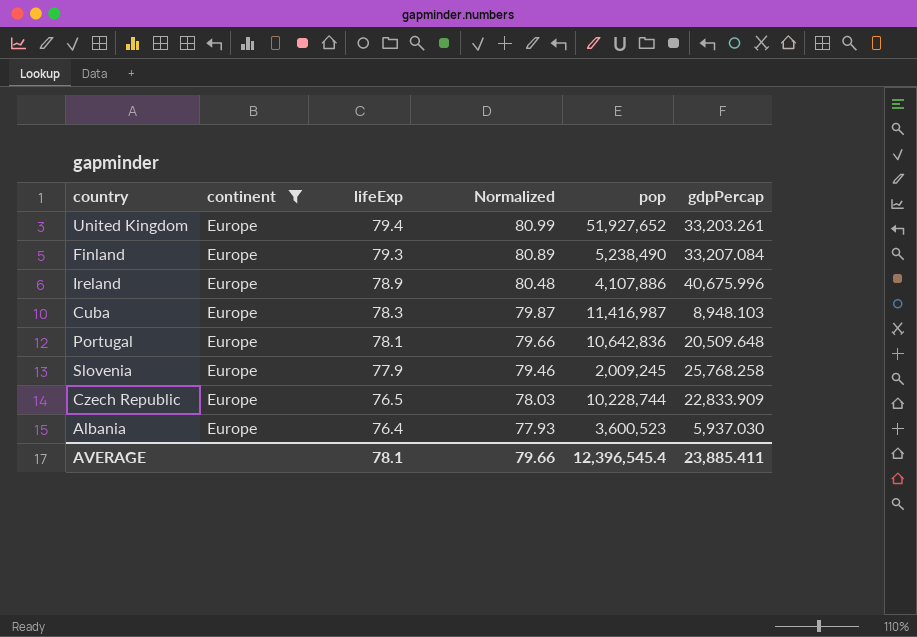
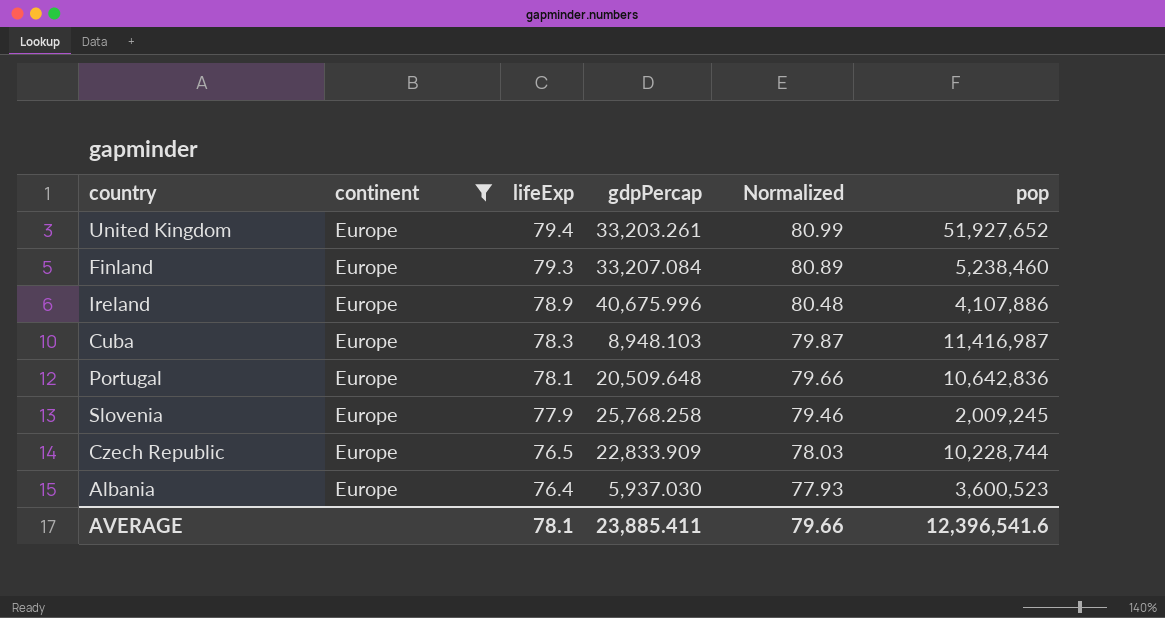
column gdpPercap | position: 6 -> 4
Finland | pop: 5,238,490 -> 5,238,460
AVERAGE | pop: 12,396,545.4 -> 12,396,541.6

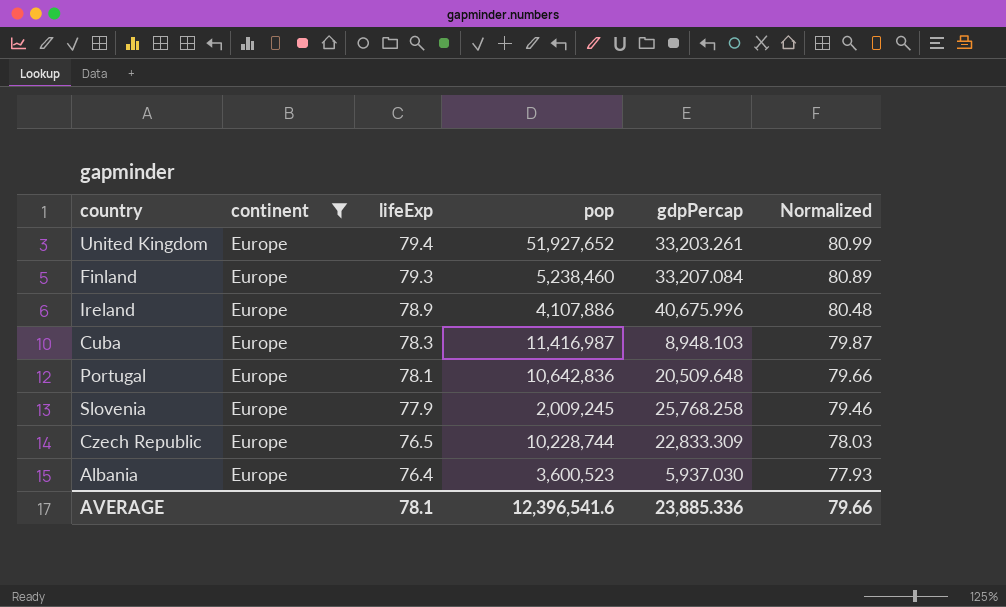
column pop | position: 6 -> 4
Czech Republic | gdpPercap: 22,833.909 -> 22,833.309
AVERAGE | gdpPercap: 23,885.411 -> 23,885.336

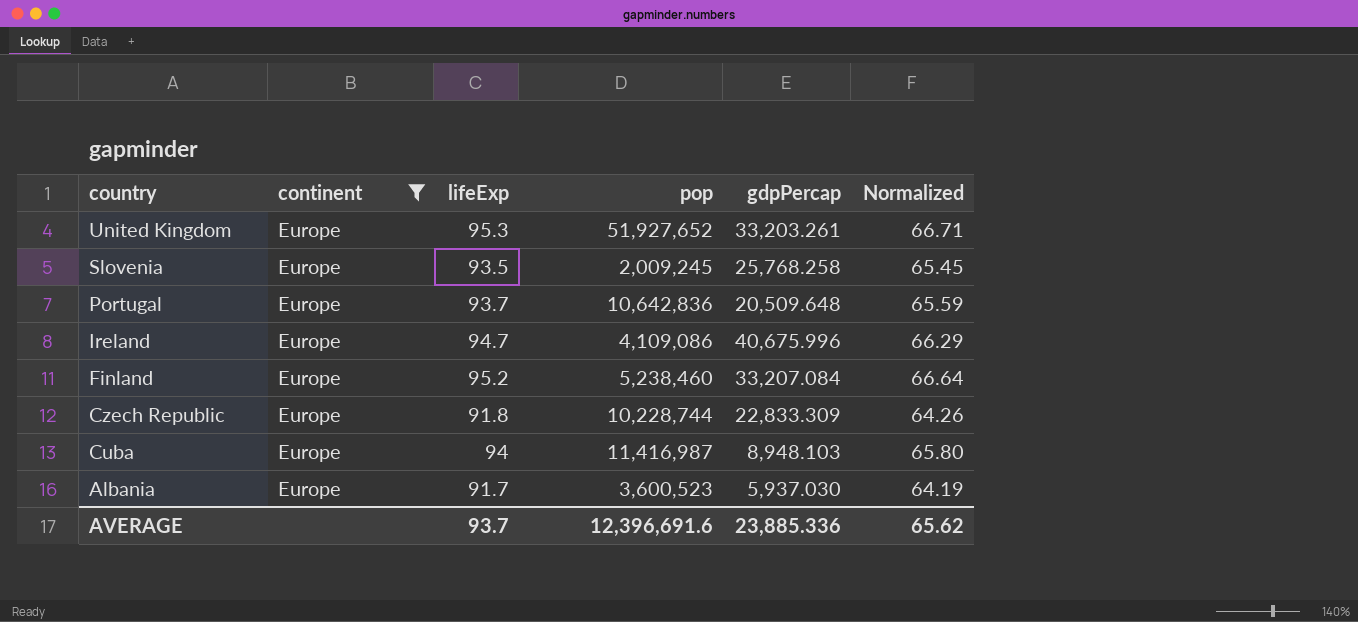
row order: lifeExp descending -> country descending
column Normalized | formula: [lifeExp] * 1.02 -> [lifeExp] * 0.7
United Kingdom | lifeExp: 79.4 -> 95.3
Slovenia | lifeExp: 77.9 -> 93.5
Portugal | lifeExp: 78.1 -> 93.7
Ireland | lifeExp: 78.9 -> 94.7
Ireland | pop: 4,107,886 -> 4,109,086
Finland | lifeExp: 79.3 -> 95.2
Czech Republic | lifeExp: 76.5 -> 91.8
Cuba | lifeExp: 78.3 -> 94
Albania | lifeExp: 76.4 -> 91.7
AVERAGE | lifeExp: 78.1 -> 93.7
AVERAGE | pop: 12,396,541.6 -> 12,396,691.6
AVERAGE | Normalized: 79.66 -> 65.62

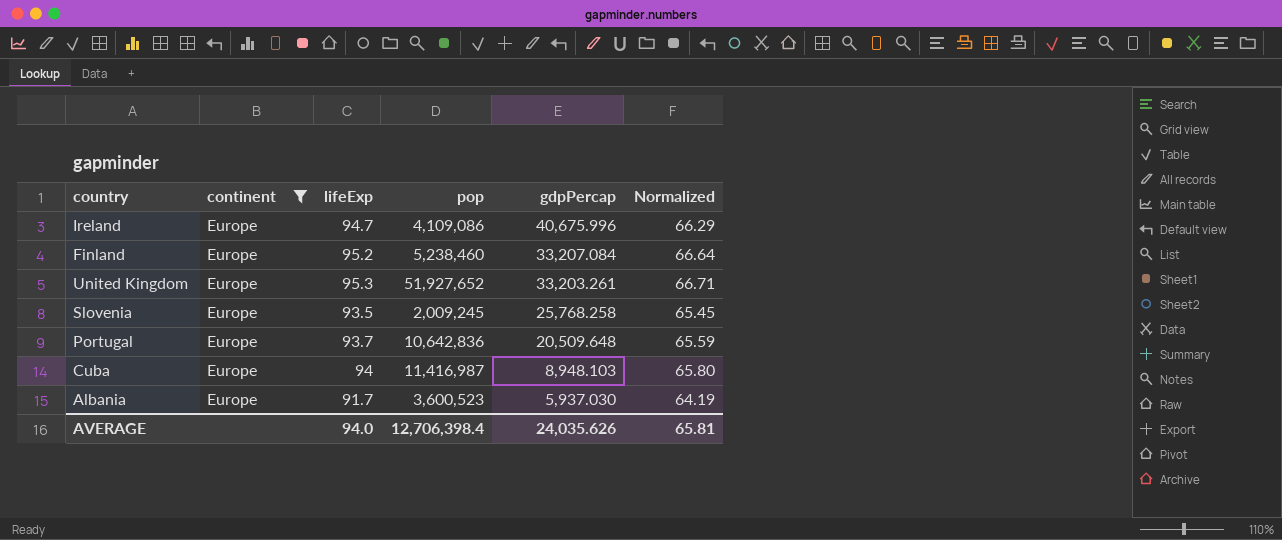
row order: country descending -> gdpPercap descending
row Czech Republic: Europe | 91.8 | 10,228,744 | 22,833.309 | 64.26 -> none
AVERAGE | lifeExp: 93.7 -> 94.0
AVERAGE | pop: 12,396,691.6 -> 12,706,398.4
AVERAGE | gdpPercap: 23,885.336 -> 24,035.626
AVERAGE | Normalized: 65.62 -> 65.81

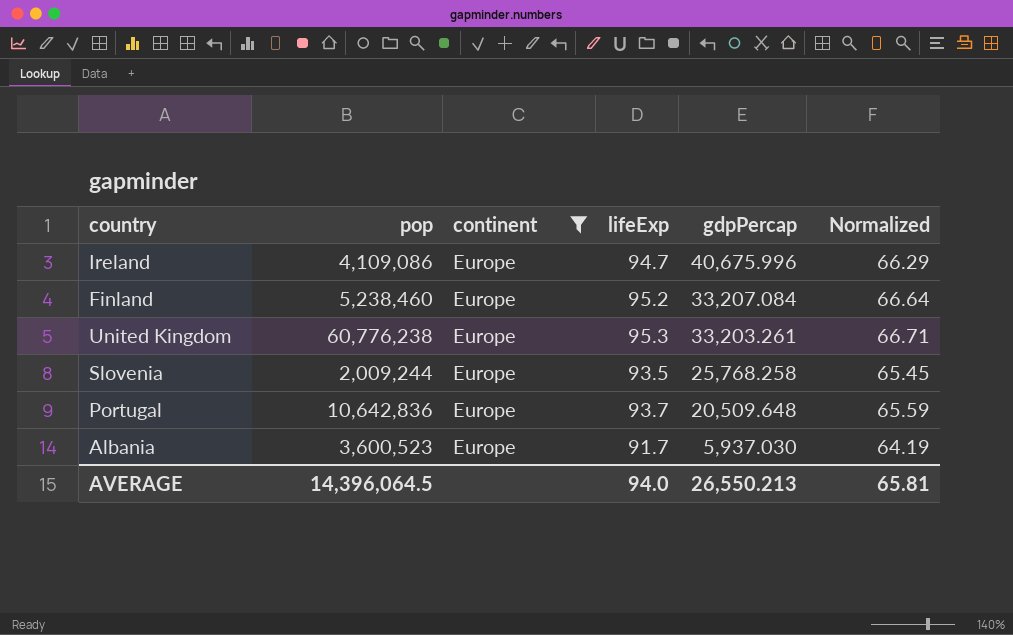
column pop | position: 4 -> 2
row Cuba: Europe | 94 | 11,416,987 | 8,948.103 | 65.80 -> none
United Kingdom | pop: 51,927,652 -> 60,776,238
Slovenia | pop: 2,009,245 -> 2,009,244
AVERAGE | pop: 12,706,398.4 -> 14,396,064.5
AVERAGE | gdpPercap: 24,035.626 -> 26,550.213

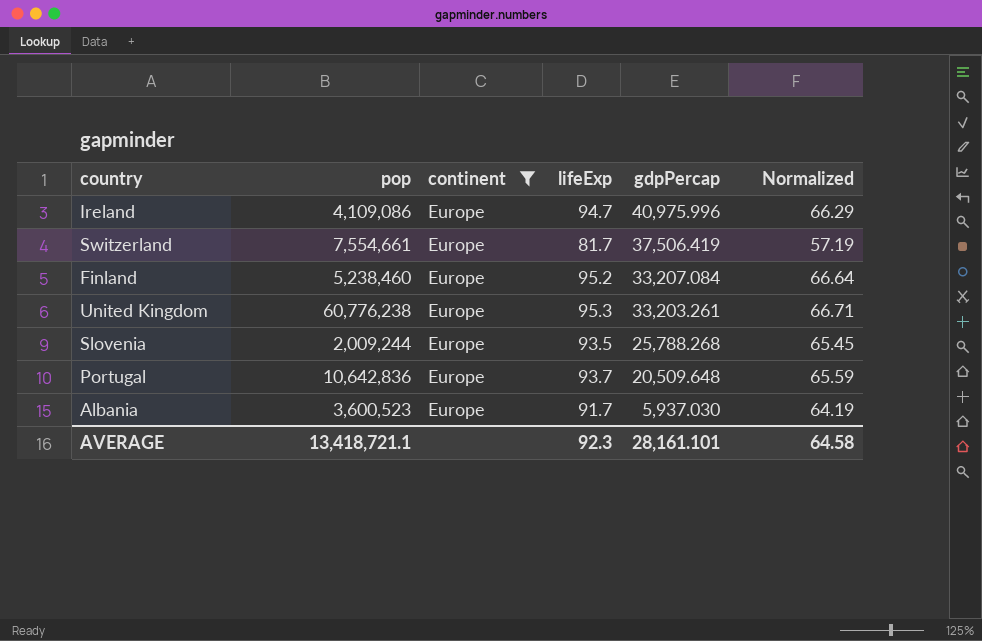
Ireland | gdpPercap: 40,675.996 -> 40,975.996
row Switzerland: none -> 7,554,661 | Europe | 81.7 | 37,506.419 | 57.19
Slovenia | gdpPercap: 25,768.258 -> 25,788.268
AVERAGE | pop: 14,396,064.5 -> 13,418,721.1
AVERAGE | lifeExp: 94.0 -> 92.3
AVERAGE | gdpPercap: 26,550.213 -> 28,161.101
AVERAGE | Normalized: 65.81 -> 64.58

